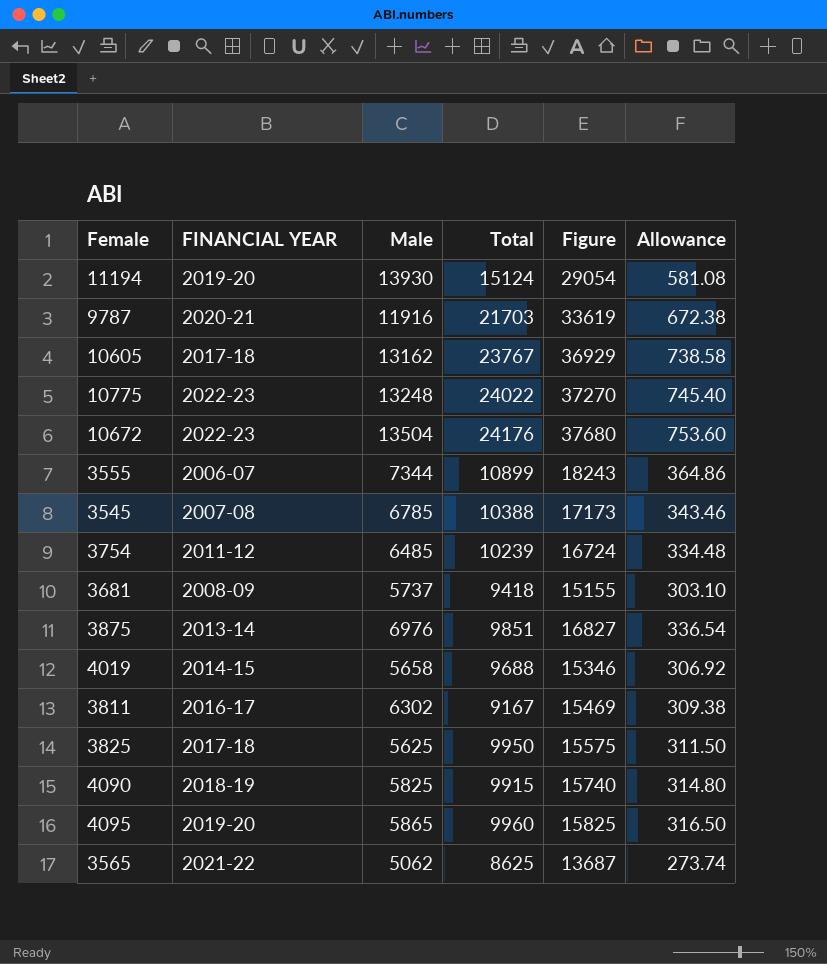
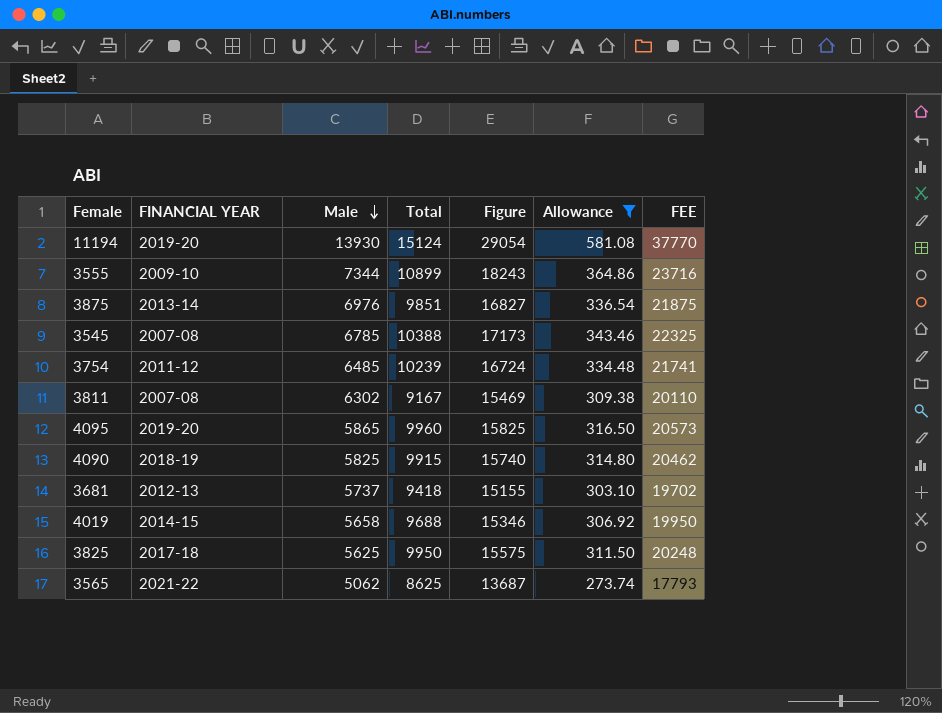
filter: none -> Allowance <= 581.08
row order: none -> Male descending
column FEE | formula: none -> [Figure] * 1.3
3555 | FINANCIAL YEAR: 2006-07 -> 2009-10
3811 | FINANCIAL YEAR: 2016-17 -> 2007-08
3681 | FINANCIAL YEAR: 2008-09 -> 2012-13

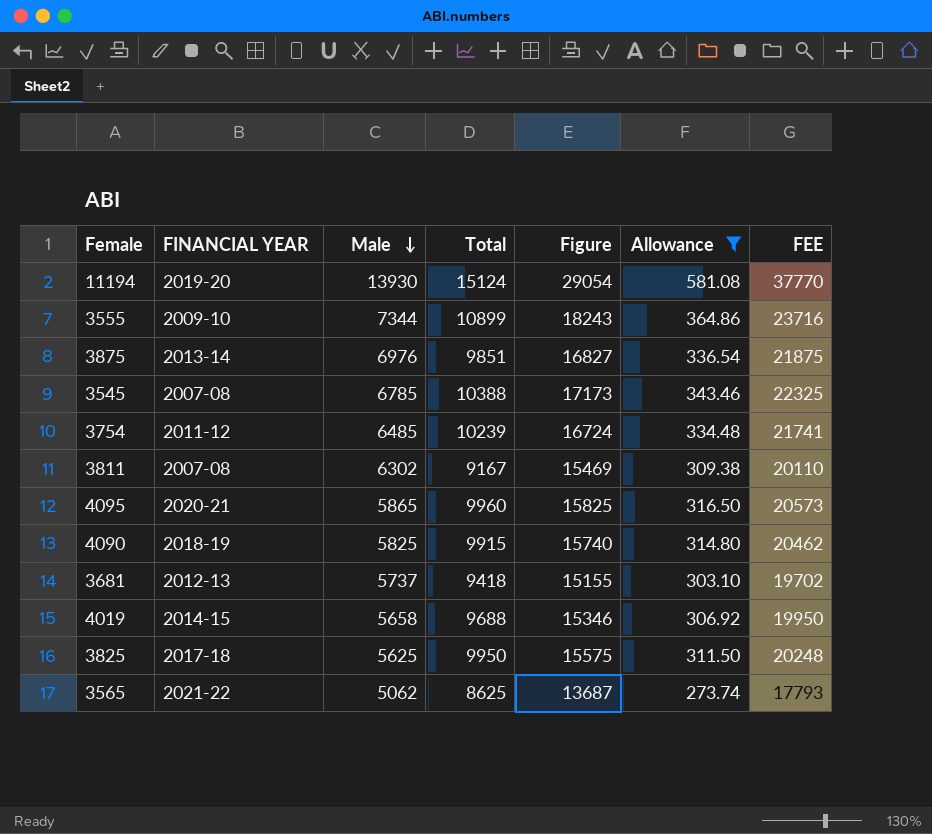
4095 | FINANCIAL YEAR: 2019-20 -> 2020-21

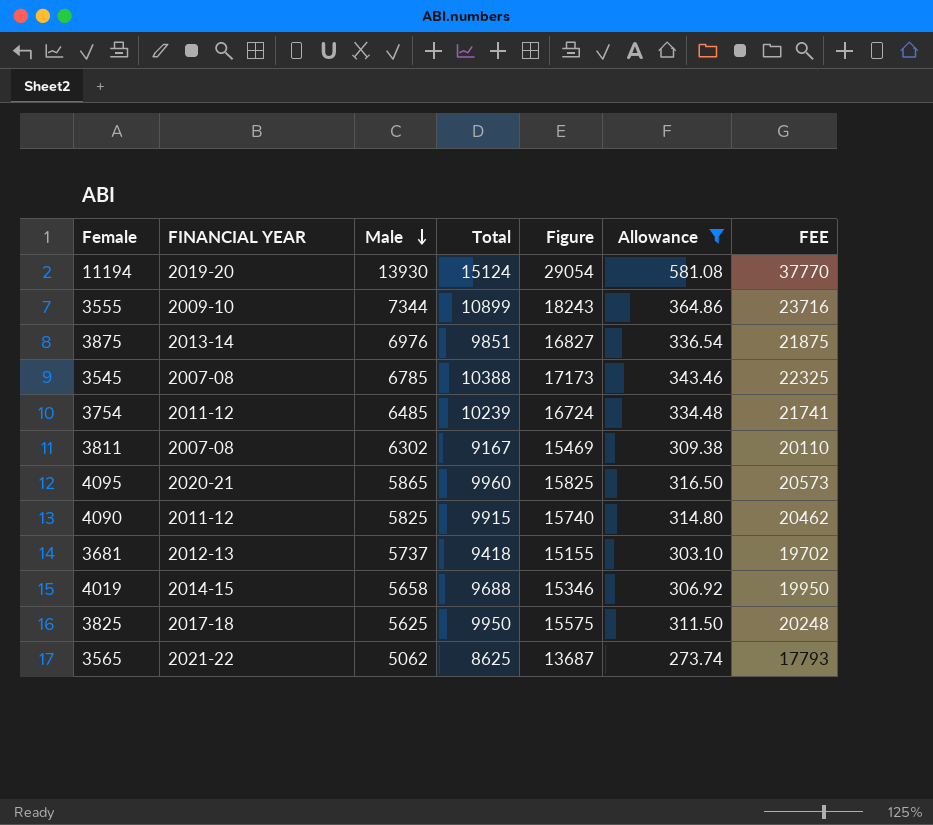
4090 | FINANCIAL YEAR: 2018-19 -> 2011-12

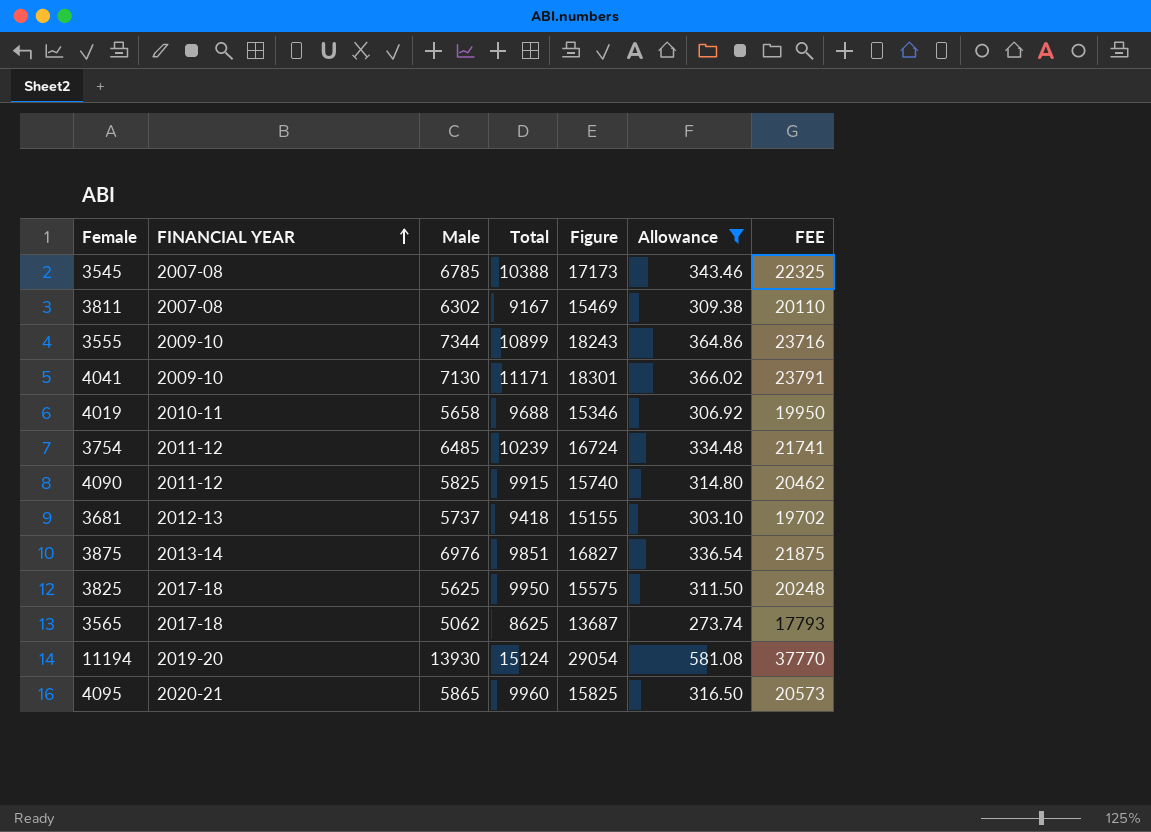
row order: Male descending -> FINANCIAL YEAR ascending
row 4041: none -> 2009-10 | 7130 | 11171 | 18301 | 366.02 | 23791
4019 | FINANCIAL YEAR: 2014-15 -> 2010-11
3565 | FINANCIAL YEAR: 2021-22 -> 2017-18

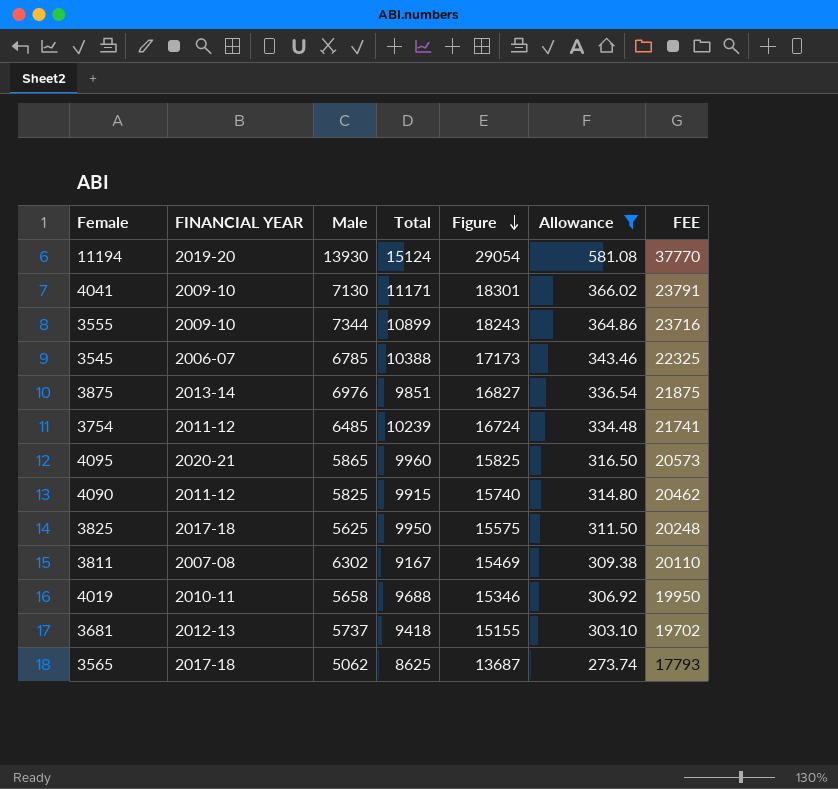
row order: FINANCIAL YEAR ascending -> Figure descending
3545 | FINANCIAL YEAR: 2007-08 -> 2006-07

